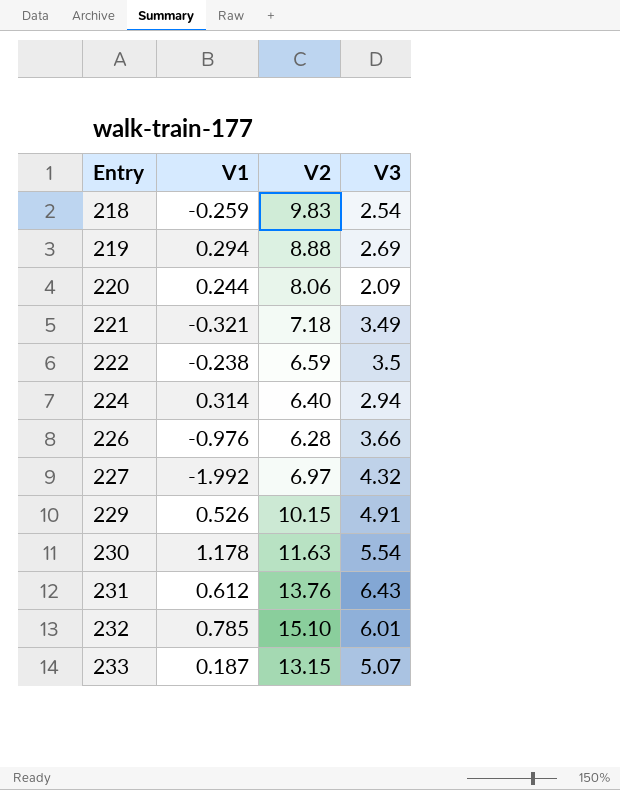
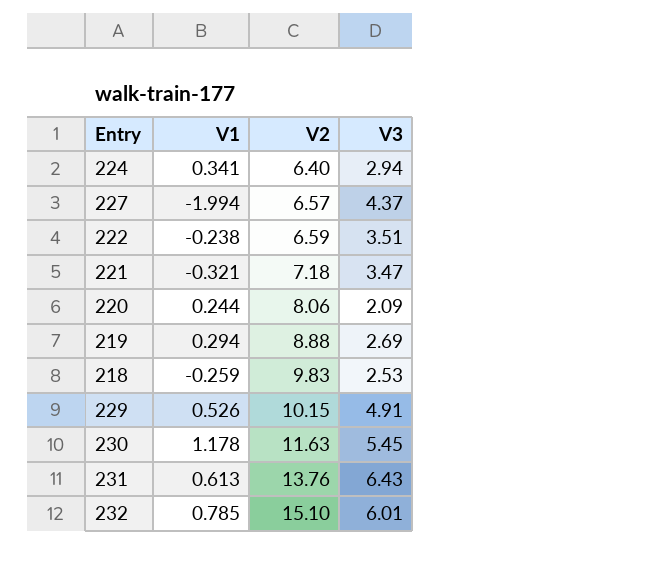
row order: Entry ascending -> V2 ascending
row 226: -0.976 | 6.28 | 3.66 -> none
row 233: 0.187 | 13.15 | 5.07 -> none
224 | V1: 0.314 -> 0.341
227 | V1: -1.992 -> -1.994
227 | V2: 6.97 -> 6.57
227 | V3: 4.32 -> 4.37
222 | V3: 3.5 -> 3.51
221 | V3: 3.49 -> 3.47
218 | V3: 2.54 -> 2.53
230 | V3: 5.54 -> 5.45
231 | V1: 0.612 -> 0.613

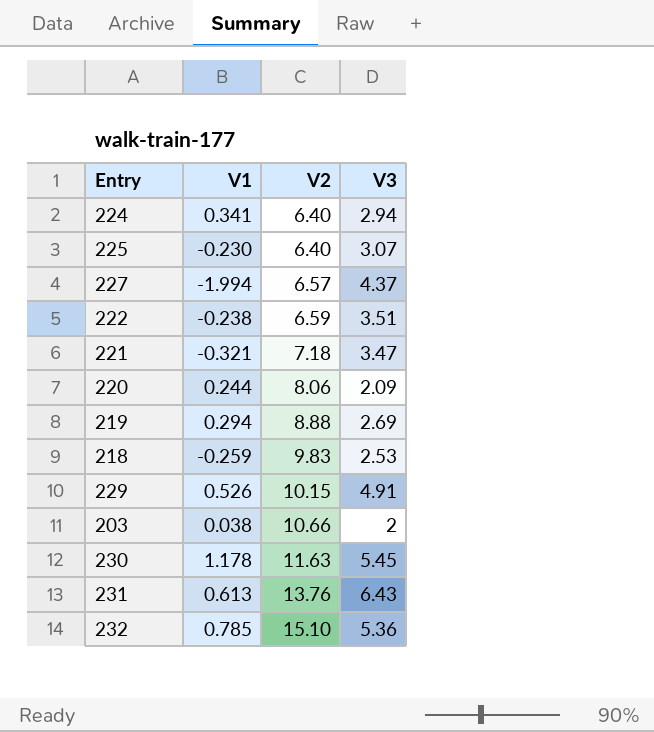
row 225: none -> -0.230 | 6.40 | 3.07
row 203: none -> 0.038 | 10.66 | 2
232 | V3: 6.01 -> 5.36

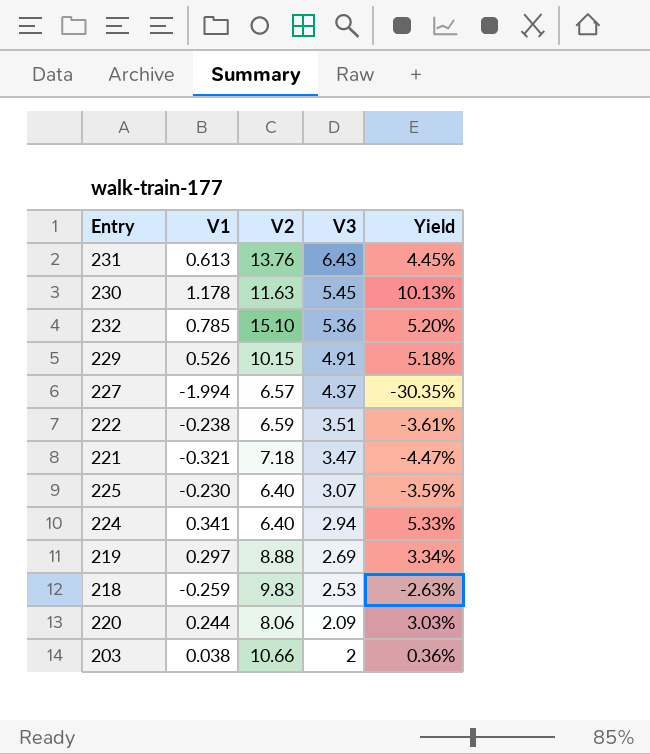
row order: V2 ascending -> V3 descending
column Yield | formula: none -> [V1] / [V2]
219 | V1: 0.294 -> 0.297

